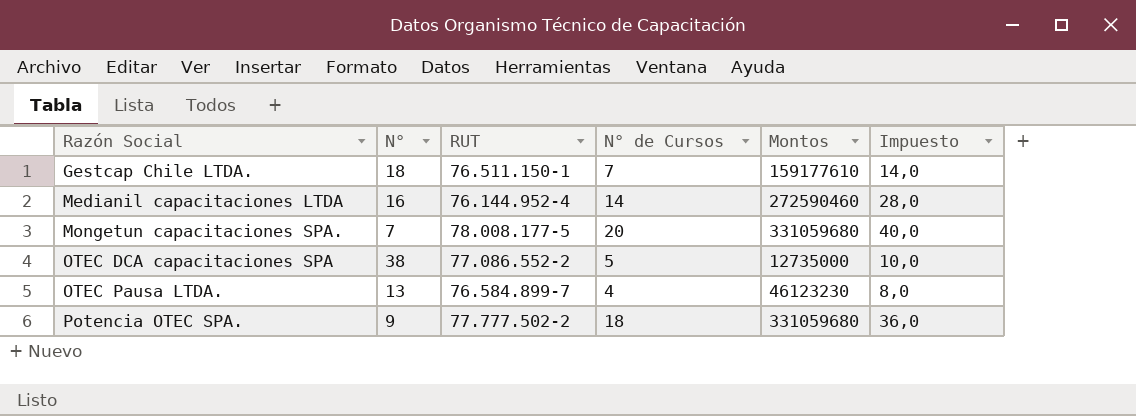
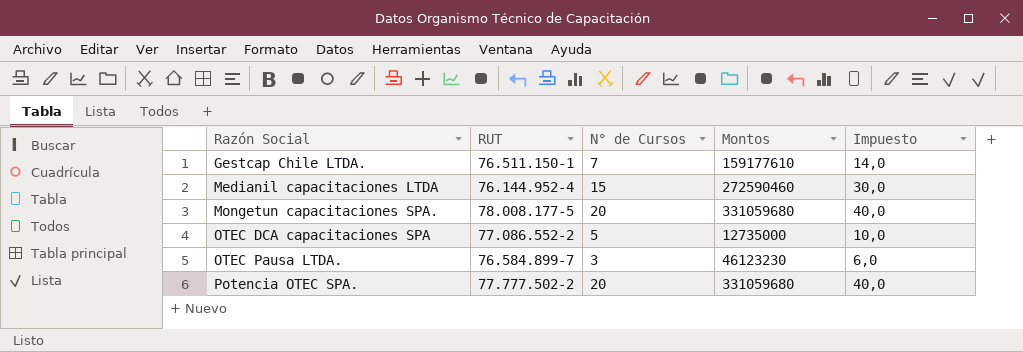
column N° | position: 2 -> none
Medianil capacitaciones LTDA | N° de Cursos: 14 -> 15
Medianil capacitaciones LTDA | Impuesto: 28,0 -> 30,0
OTEC Pausa LTDA. | N° de Cursos: 4 -> 3
OTEC Pausa LTDA. | Impuesto: 8,0 -> 6,0
Potencia OTEC SPA. | N° de Cursos: 18 -> 20
Potencia OTEC SPA. | Impuesto: 36,0 -> 40,0

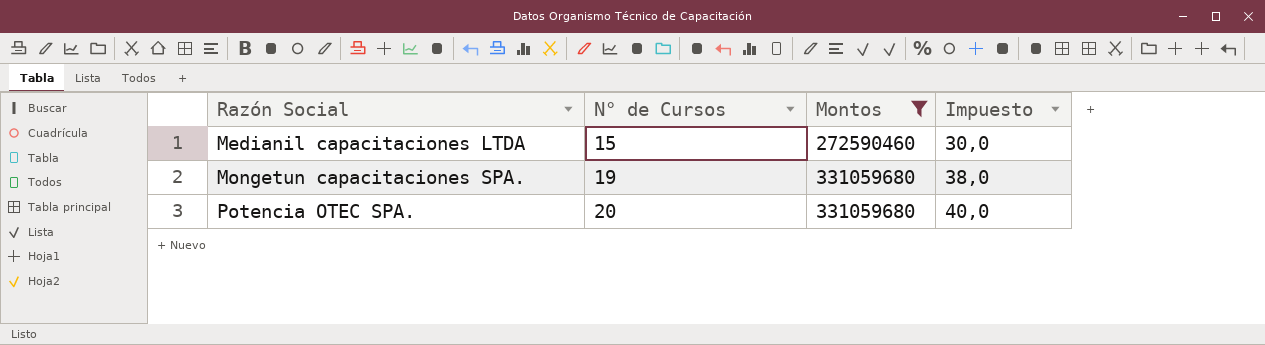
filter: none -> Montos >= 272590460
column RUT | position: 2 -> none
Mongetun capacitaciones SPA. | N° de Cursos: 20 -> 19
Mongetun capacitaciones SPA. | Impuesto: 40,0 -> 38,0

